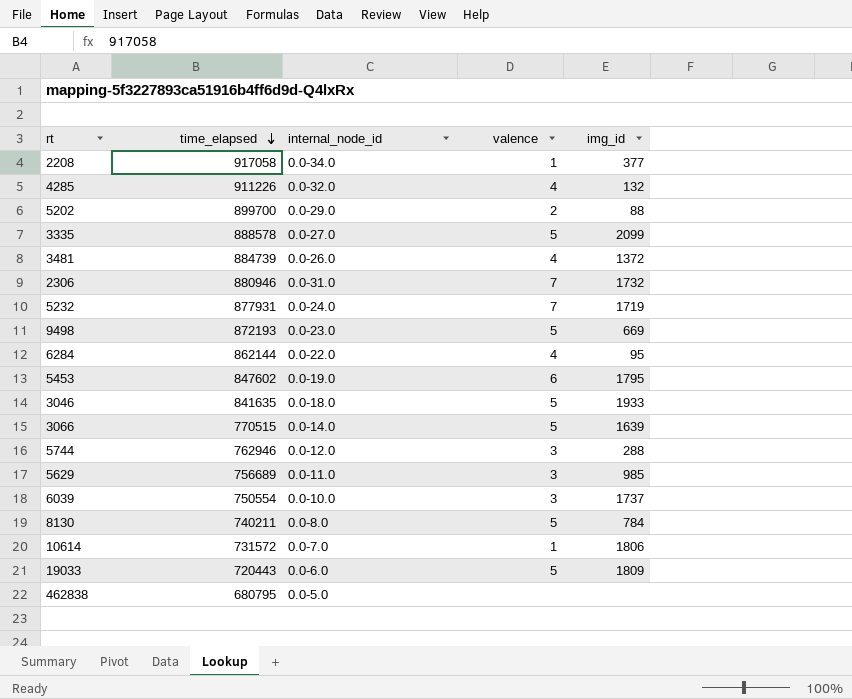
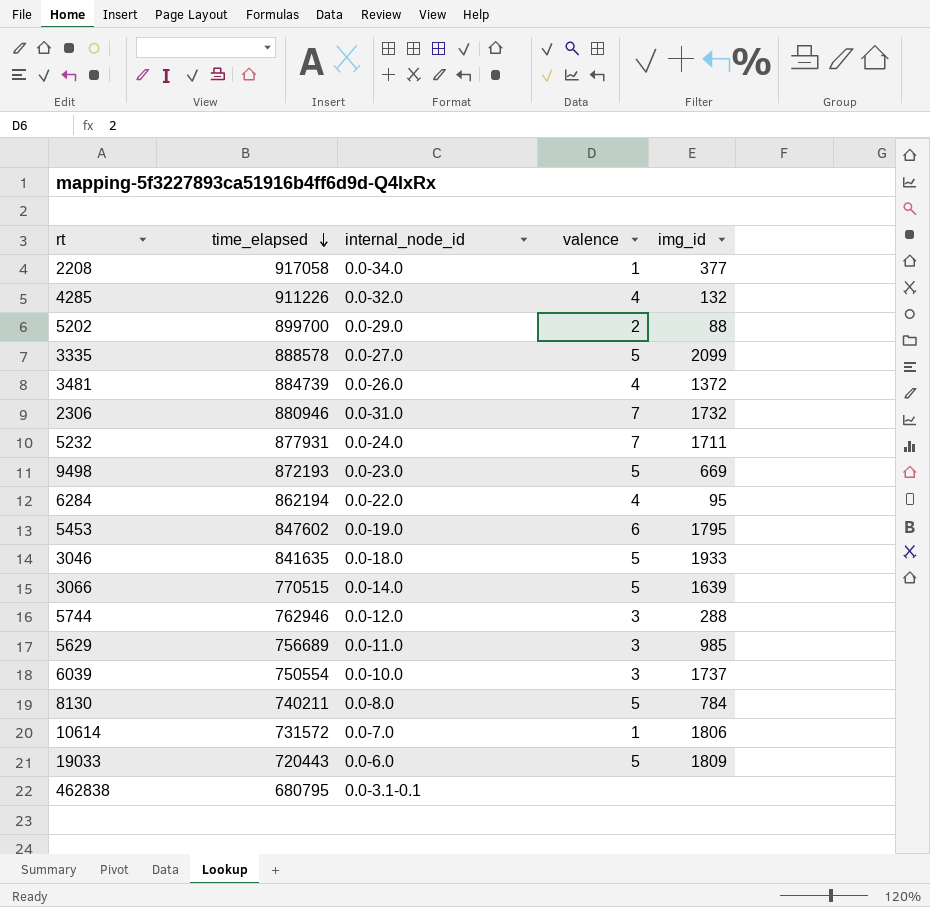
5232 | img_id: 1719 -> 1711
6284 | time_elapsed: 862144 -> 862194
462838 | internal_node_id: 0.0-5.0 -> 0.0-3.1-0.1

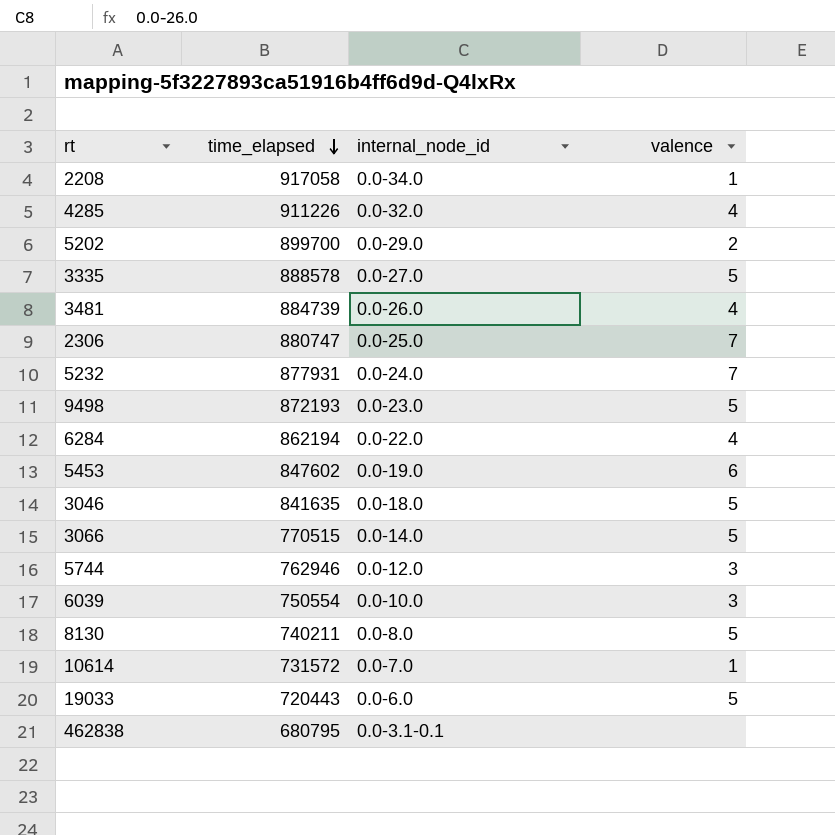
column img_id | position: 5 -> none
row 5629: 756689 | 0.0-11.0 | 3 | 985 -> none
2306 | time_elapsed: 880946 -> 880747
2306 | internal_node_id: 0.0-31.0 -> 0.0-25.0

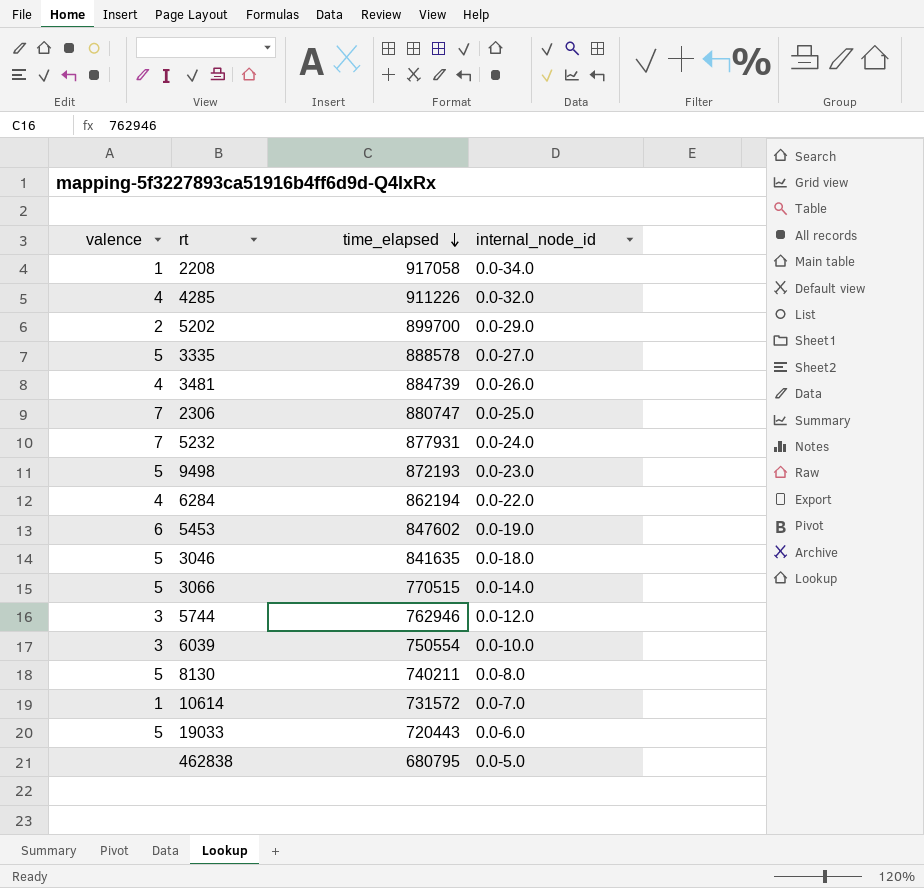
column valence | position: 4 -> 1
462838 | internal_node_id: 0.0-3.1-0.1 -> 0.0-5.0

